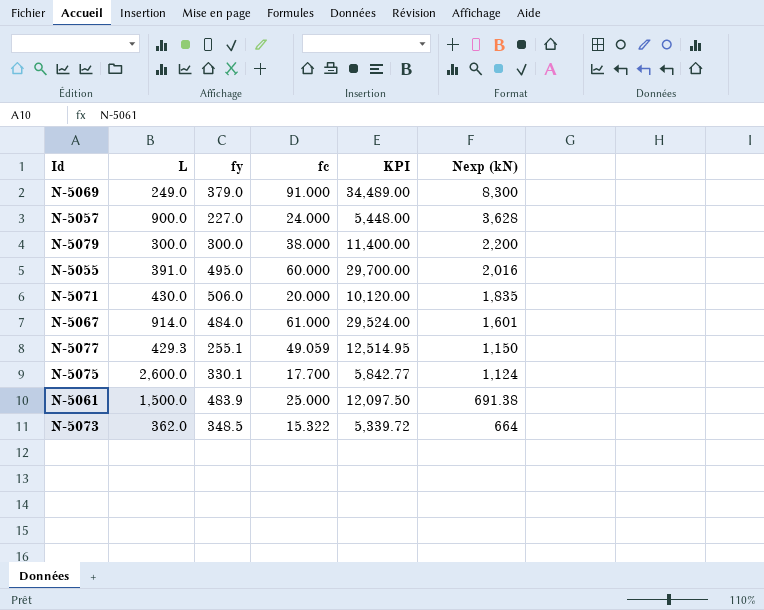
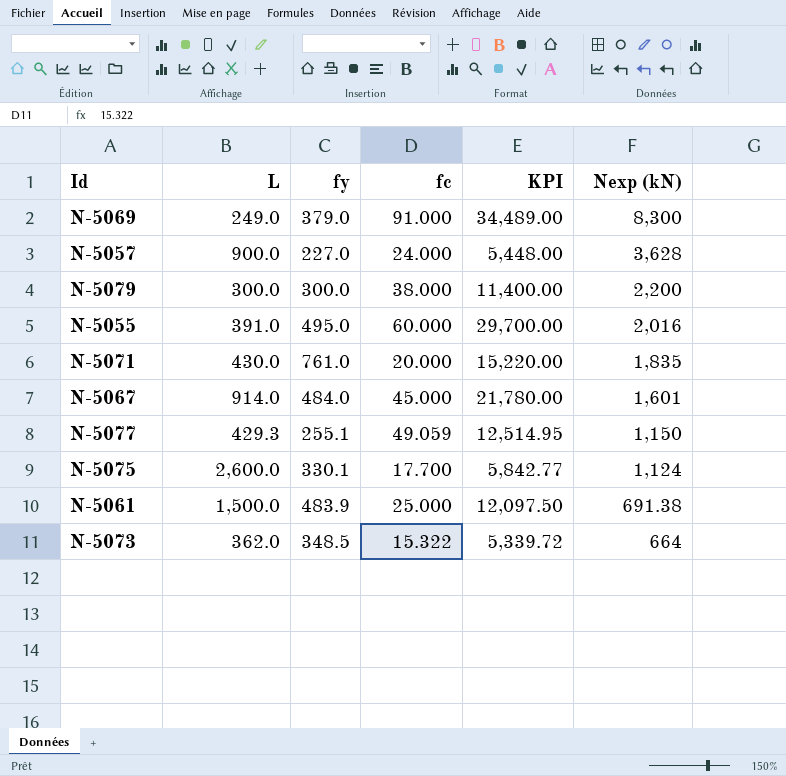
N-5071 | fy: 506.0 -> 761.0
N-5071 | KPI: 10,120.00 -> 15,220.00
N-5067 | fc: 61.000 -> 45.000
N-5067 | KPI: 29,524.00 -> 21,780.00

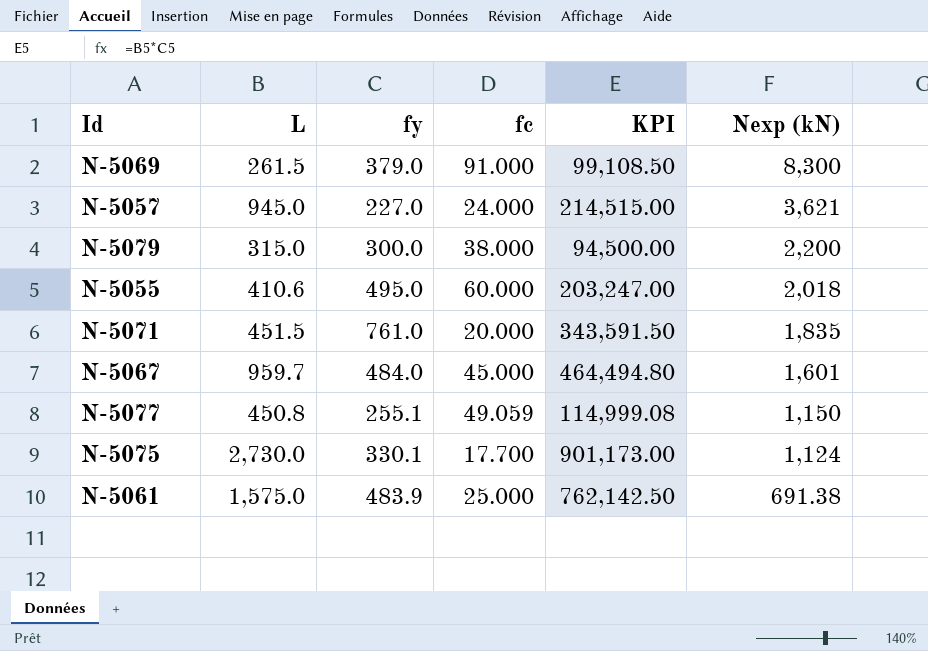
column KPI | formula: [fy] * [fc] -> [L] * [fy]
row N-5073: 362.0 | 348.5 | 15.322 | 5,339.72 | 664 -> none
N-5069 | L: 249.0 -> 261.5
N-5057 | L: 900.0 -> 945.0
N-5057 | Nexp (kN): 3,628 -> 3,621
N-5079 | L: 300.0 -> 315.0
N-5055 | L: 391.0 -> 410.6
N-5055 | Nexp (kN): 2,016 -> 2,018
N-5071 | L: 430.0 -> 451.5
N-5067 | L: 914.0 -> 959.7
N-5077 | L: 429.3 -> 450.8
N-5075 | L: 2,600.0 -> 2,730.0
N-5061 | L: 1,500.0 -> 1,575.0

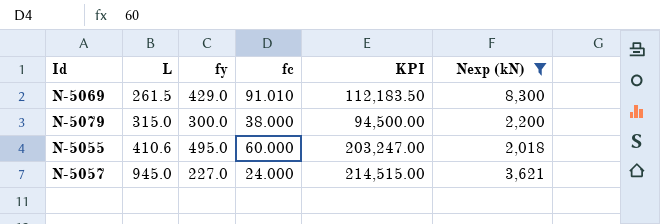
filter: none -> Nexp (kN) >= 2,018
row order: Nexp (kN) descending -> L ascending
N-5069 | fy: 379.0 -> 429.0
N-5069 | fc: 91.000 -> 91.010
N-5069 | KPI: 99,108.50 -> 112,183.50

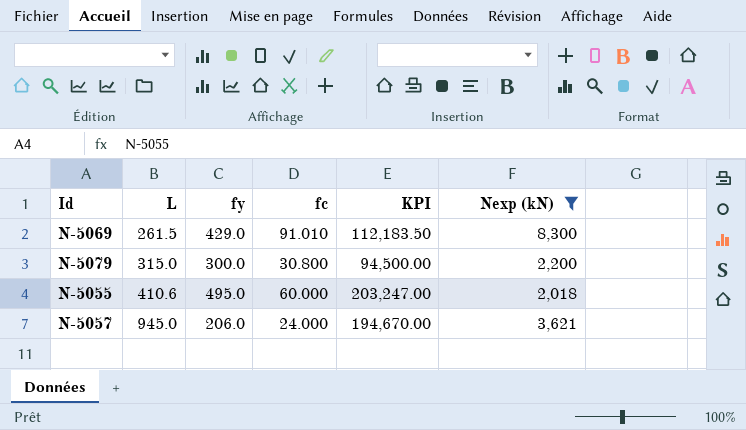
N-5079 | fc: 38.000 -> 30.800
N-5057 | fy: 227.0 -> 206.0
N-5057 | KPI: 214,515.00 -> 194,670.00

